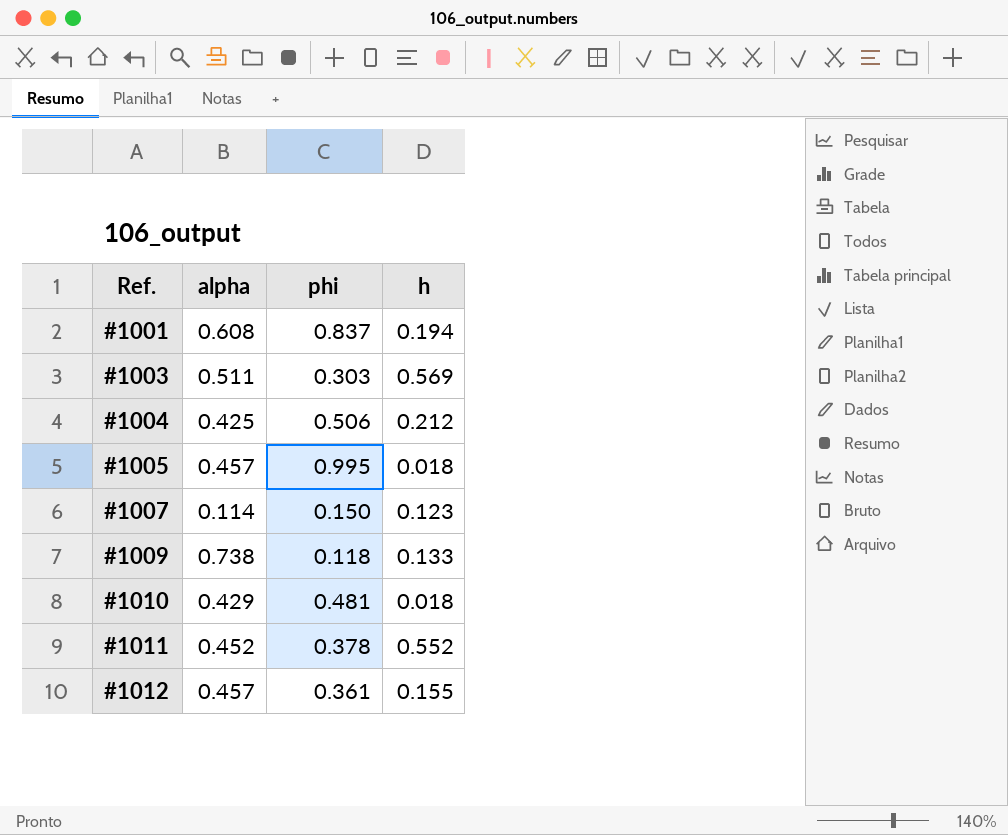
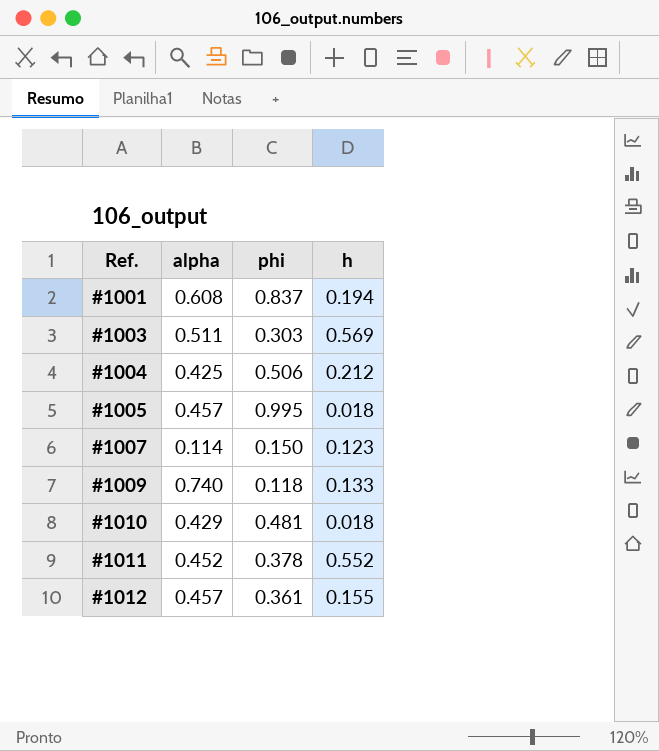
#1009 | alpha: 0.738 -> 0.740

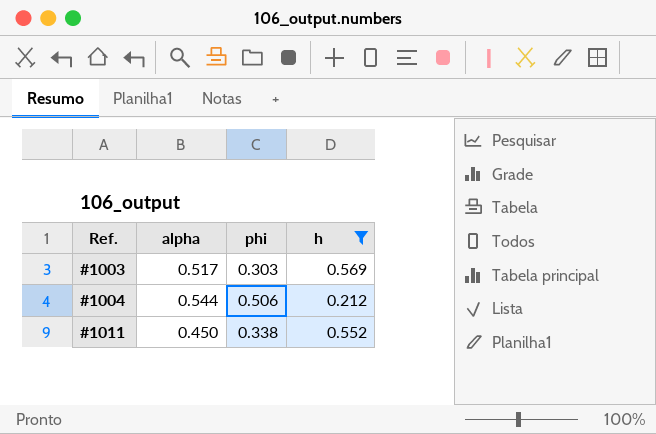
filter: none -> h >= 0.212
#1003 | alpha: 0.511 -> 0.517
#1004 | alpha: 0.425 -> 0.544
#1011 | alpha: 0.452 -> 0.450
#1011 | phi: 0.378 -> 0.338

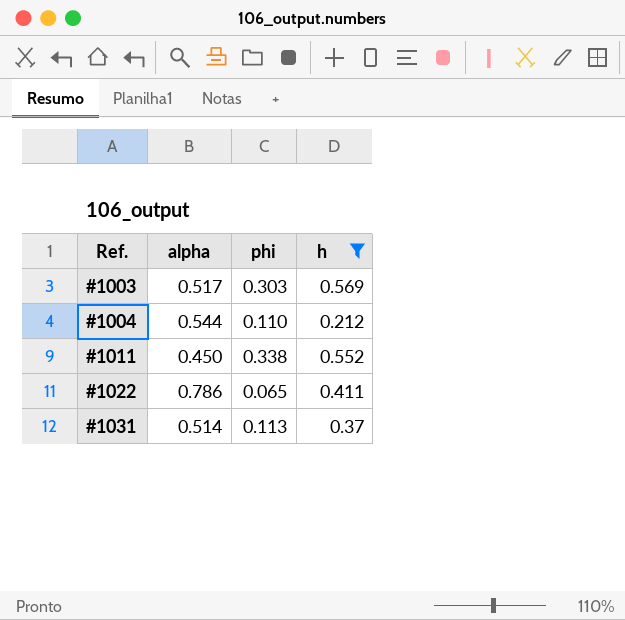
#1004 | phi: 0.506 -> 0.110
row #1022: none -> 0.786 | 0.065 | 0.411
row #1031: none -> 0.514 | 0.113 | 0.37

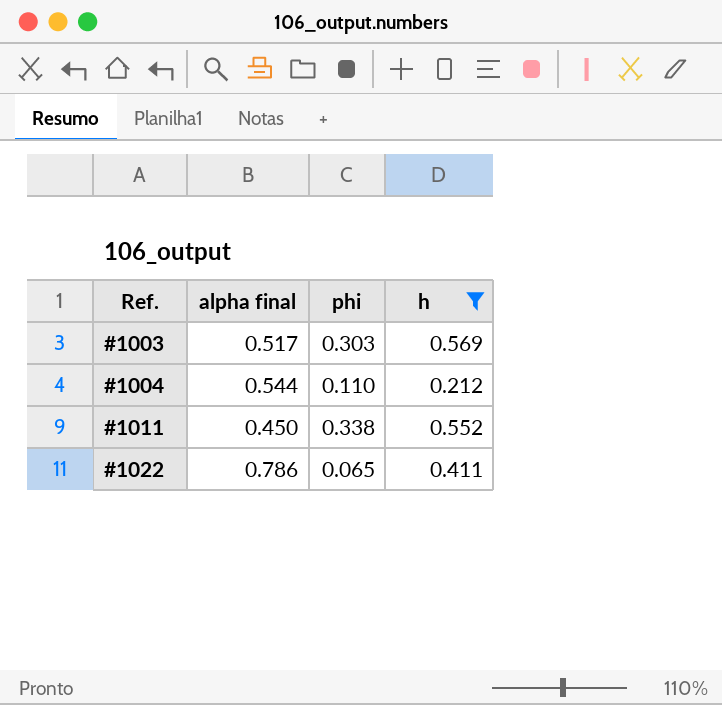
column name: alpha -> alpha final
row #1031: 0.514 | 0.113 | 0.37 -> none

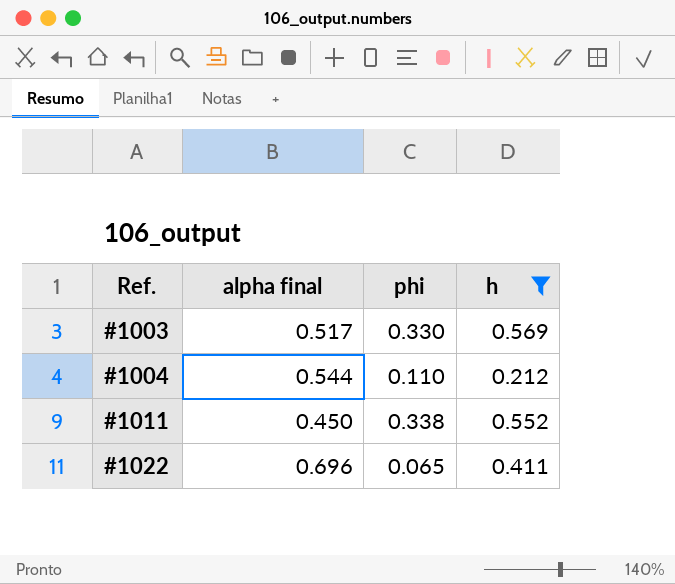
#1003 | phi: 0.303 -> 0.330
#1022 | alpha final: 0.786 -> 0.696

